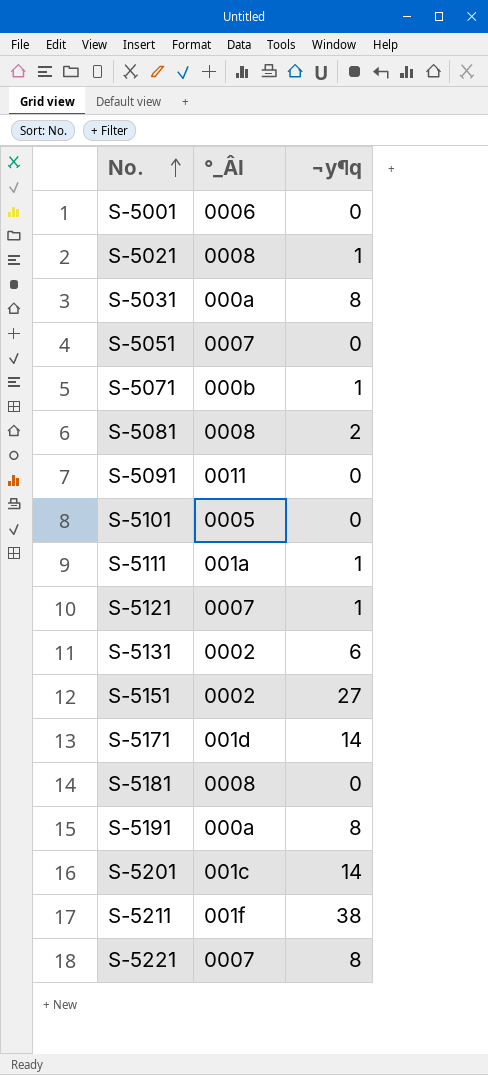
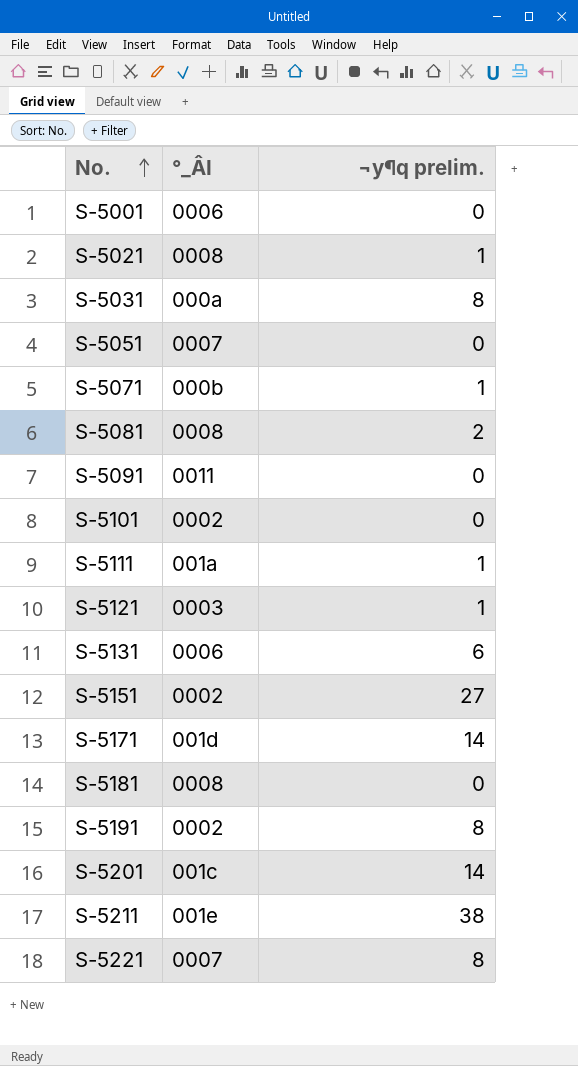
column name: ¬y¶q -> ¬y¶q prelim.
S-5101 | °_ÂI: 0005 -> 0002
S-5121 | °_ÂI: 0007 -> 0003
S-5131 | °_ÂI: 0002 -> 0006
S-5191 | °_ÂI: 000a -> 0002
S-5211 | °_ÂI: 001f -> 001e

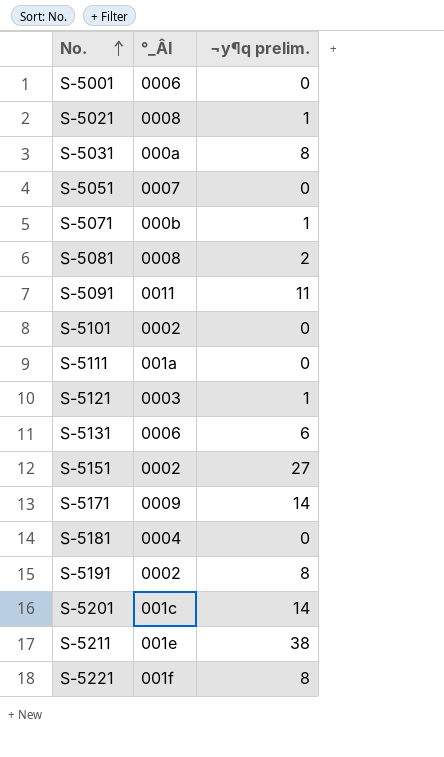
S-5091 | ¬y¶q prelim.: 0 -> 11
S-5111 | ¬y¶q prelim.: 1 -> 0
S-5171 | °_ÂI: 001d -> 0009
S-5181 | °_ÂI: 0008 -> 0004
S-5221 | °_ÂI: 0007 -> 001f

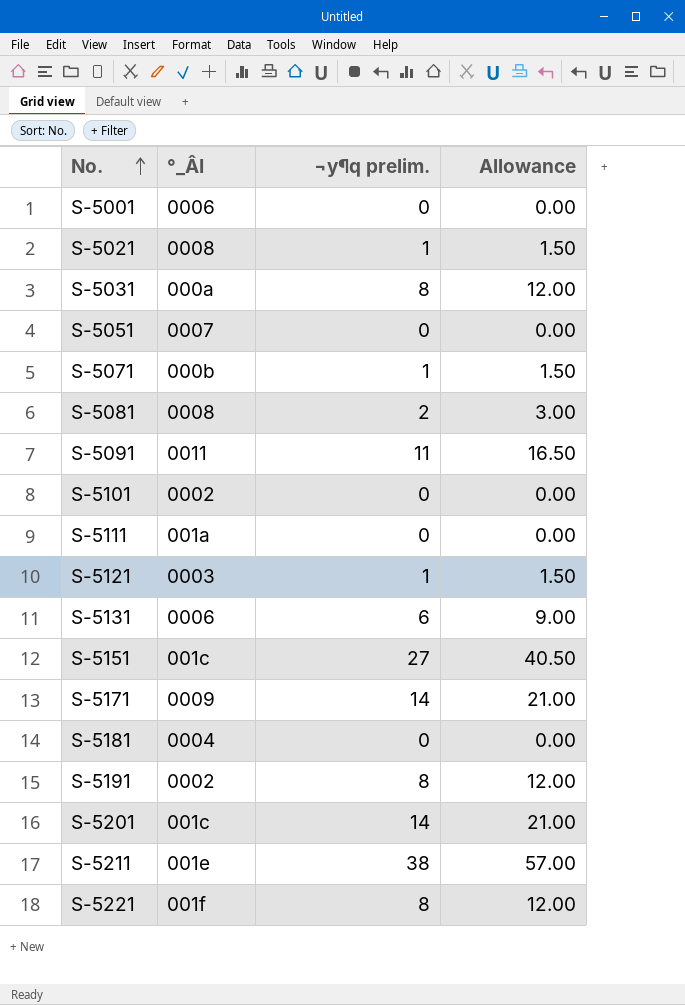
column Allowance | formula: none -> [¬y¶q prelim.] * 1.5
S-5151 | °_ÂI: 0002 -> 001c

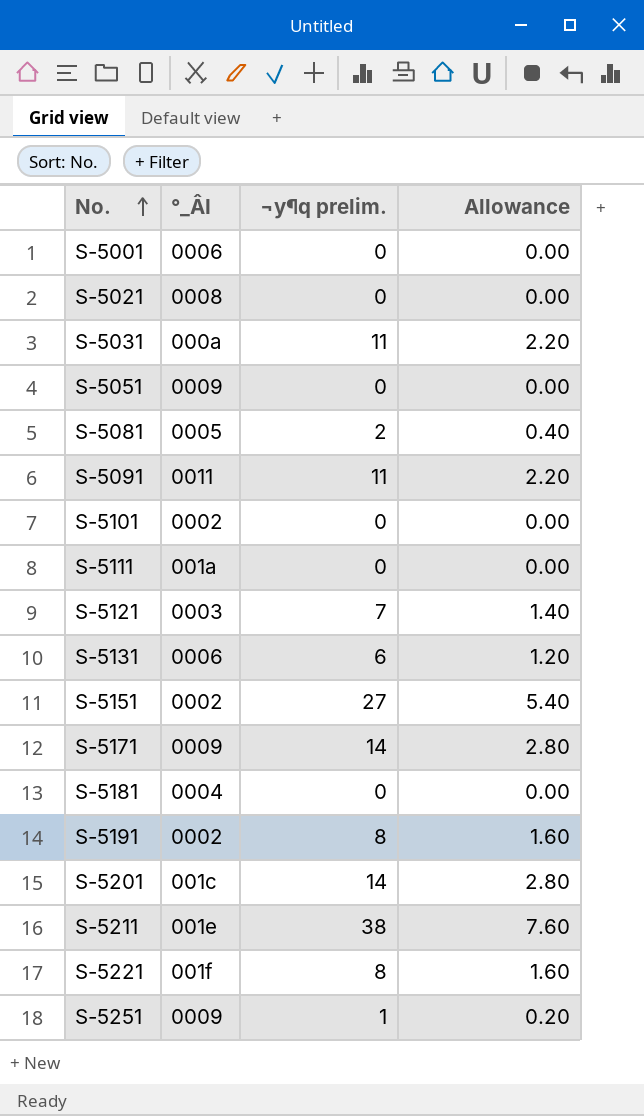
column Allowance | formula: [¬y¶q prelim.] * 1.5 -> [¬y¶q prelim.] * 0.2
row S-5071: 000b | 1 | 1.50 -> none
S-5021 | ¬y¶q prelim.: 1 -> 0
S-5031 | ¬y¶q prelim.: 8 -> 11
S-5051 | °_ÂI: 0007 -> 0009
S-5081 | °_ÂI: 0008 -> 0005
S-5121 | ¬y¶q prelim.: 1 -> 7
S-5151 | °_ÂI: 001c -> 0002
row S-5251: none -> 0009 | 1 | 0.20

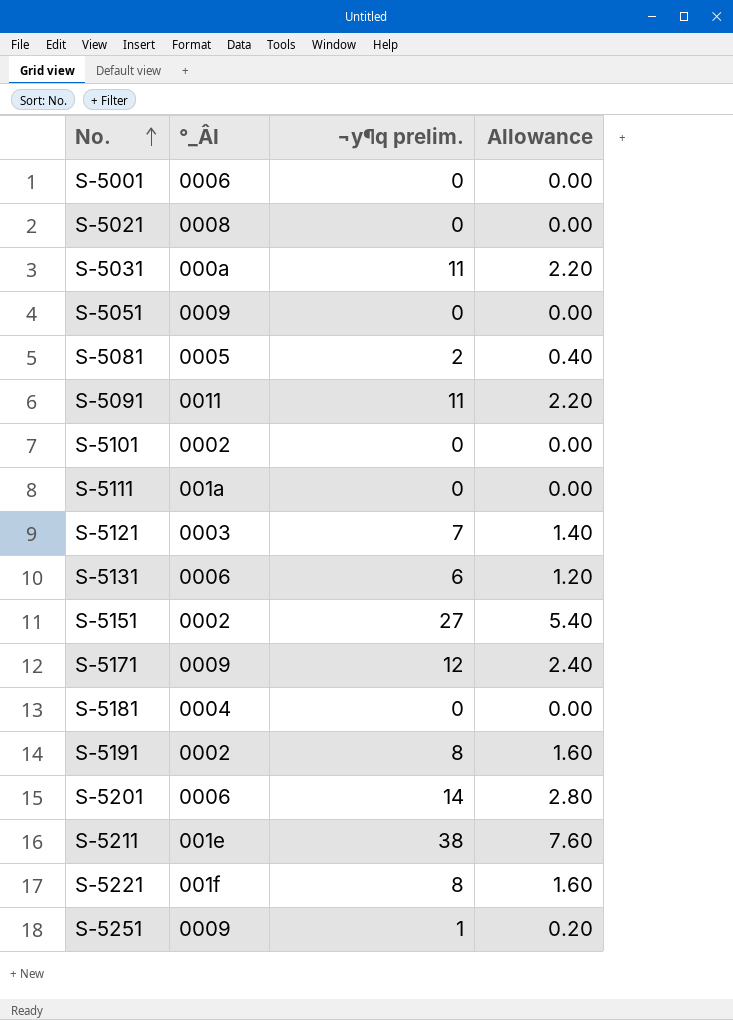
S-5171 | ¬y¶q prelim.: 14 -> 12
S-5171 | Allowance: 2.80 -> 2.40
S-5201 | °_ÂI: 001c -> 0006

